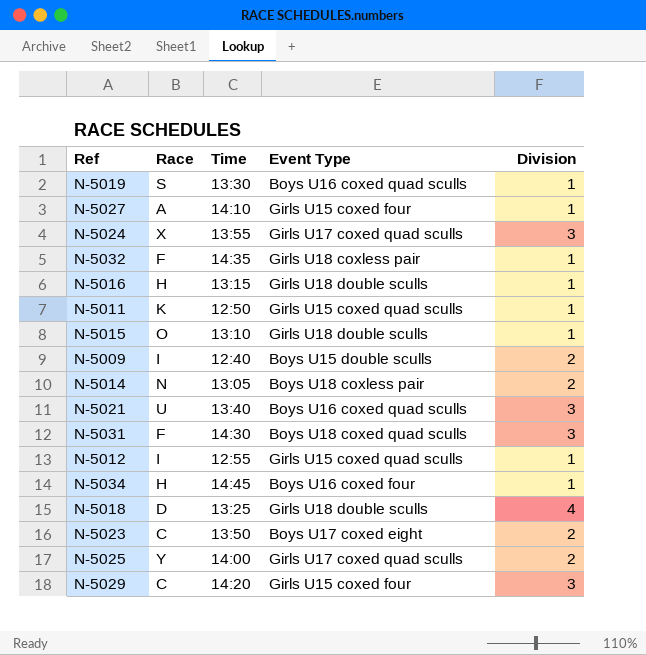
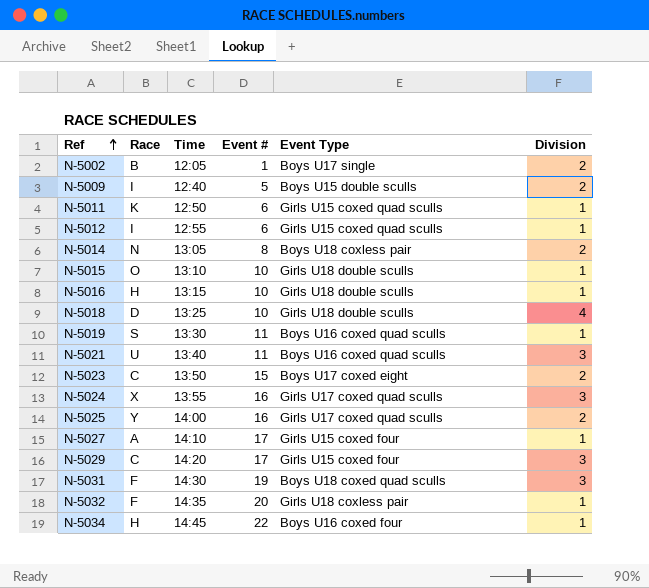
row order: none -> Ref ascending
column Event # | position: none -> 4
row N-5002: none -> B | 12:05 | 1 | Boys U17 single | 2

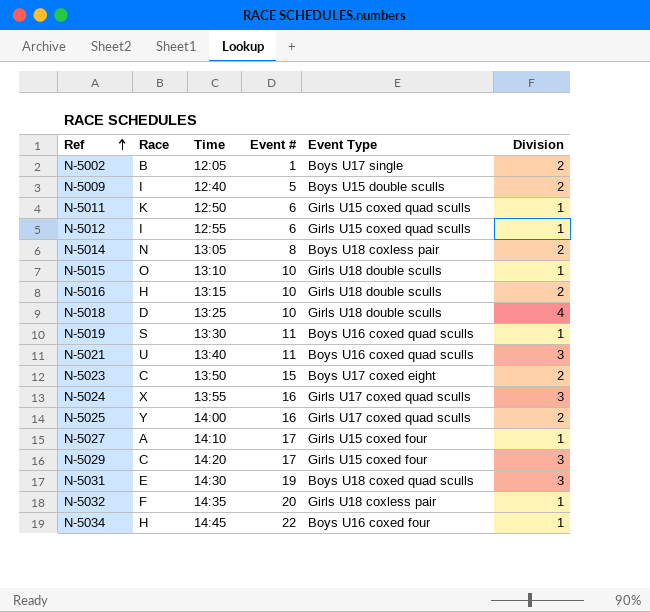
N-5016 | Division: 1 -> 2
N-5031 | Race: F -> E

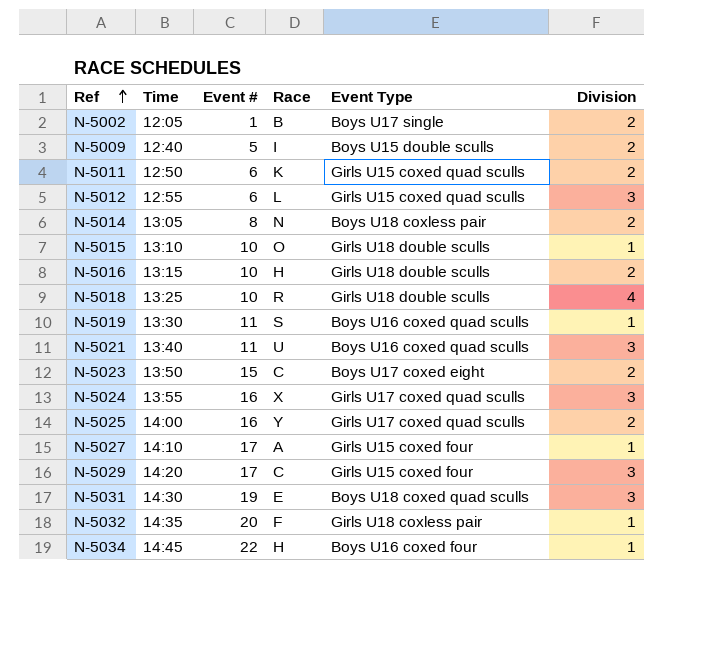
column Race | position: 2 -> 4
N-5011 | Division: 1 -> 2
N-5012 | Race: I -> L
N-5012 | Division: 1 -> 3
N-5018 | Race: D -> R

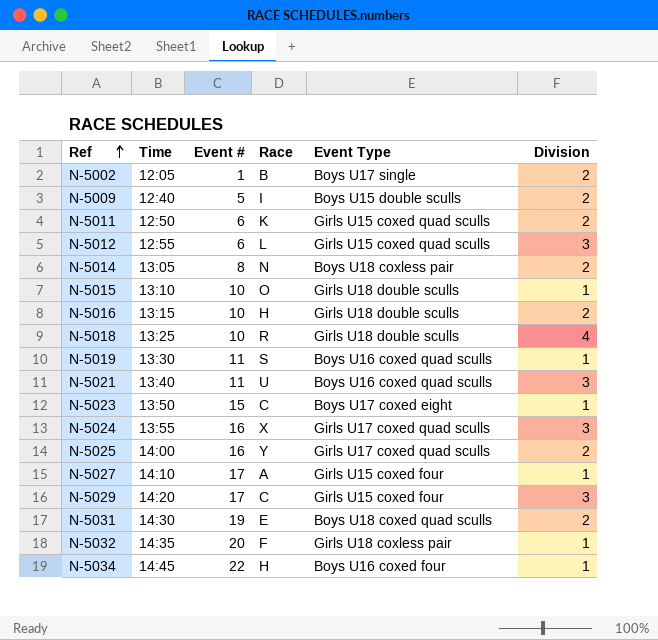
N-5023 | Division: 2 -> 1
N-5031 | Division: 3 -> 2

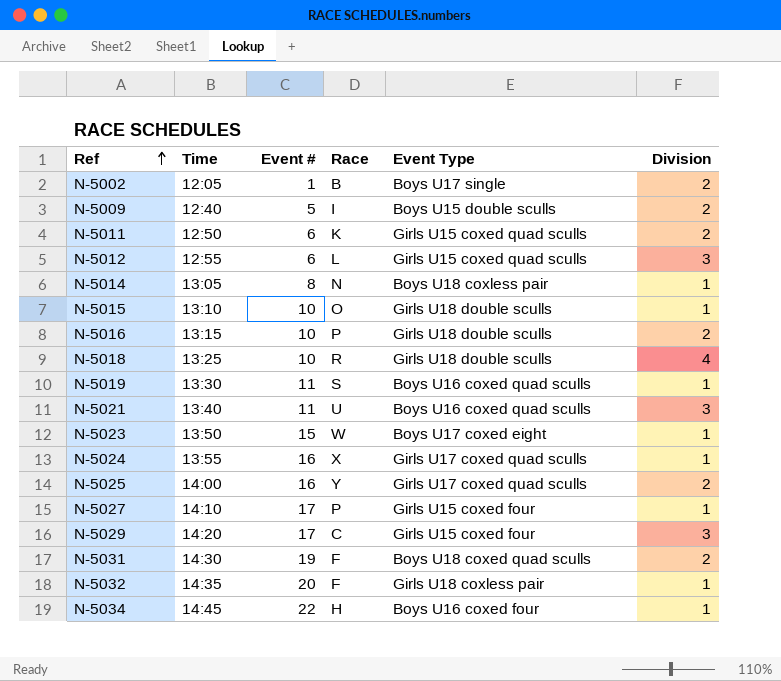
N-5014 | Division: 2 -> 1
N-5016 | Race: H -> P
N-5023 | Race: C -> W
N-5024 | Division: 3 -> 1
N-5027 | Race: A -> P
N-5031 | Race: E -> F

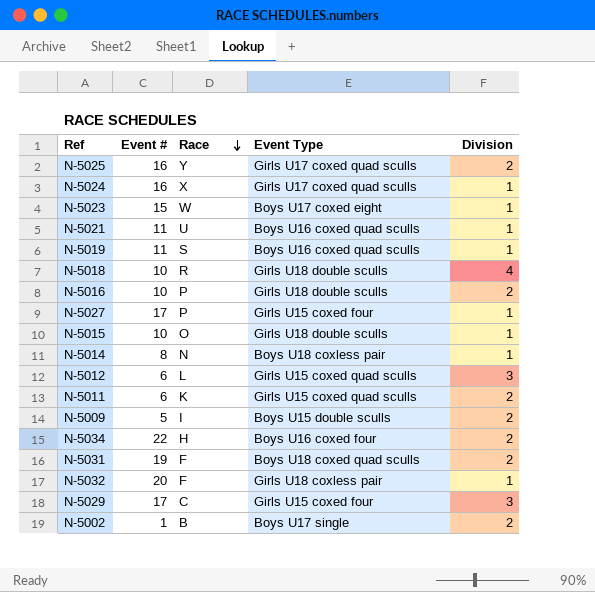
row order: Ref ascending -> Race descending
column Time | position: 2 -> none
N-5021 | Division: 3 -> 1
N-5034 | Division: 1 -> 2

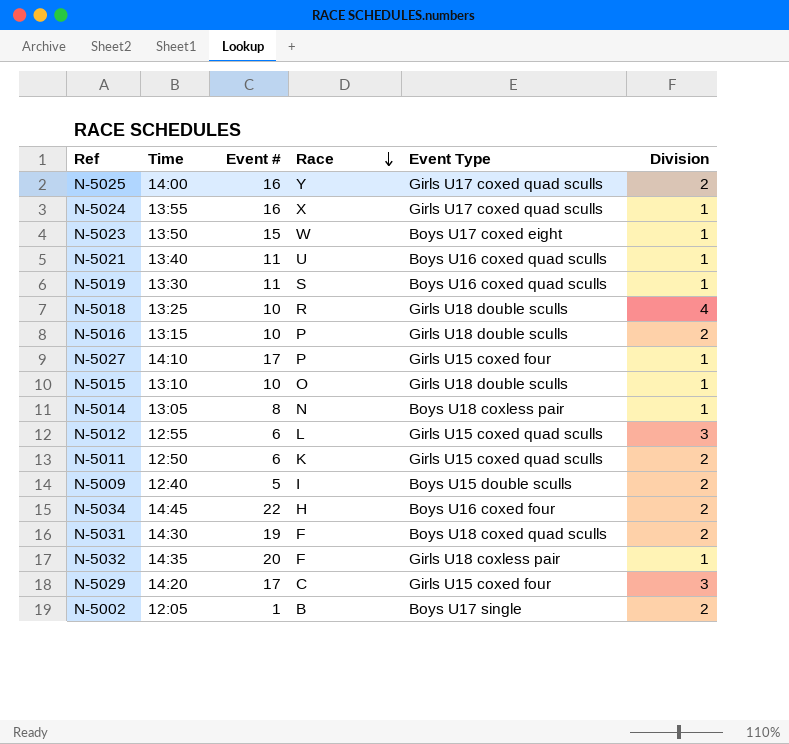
column Time | position: none -> 2

